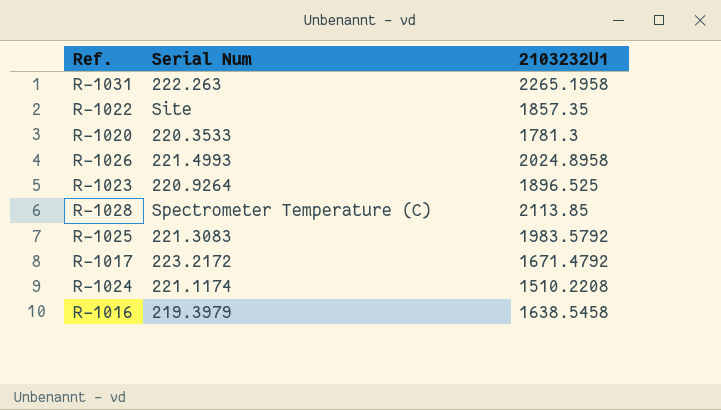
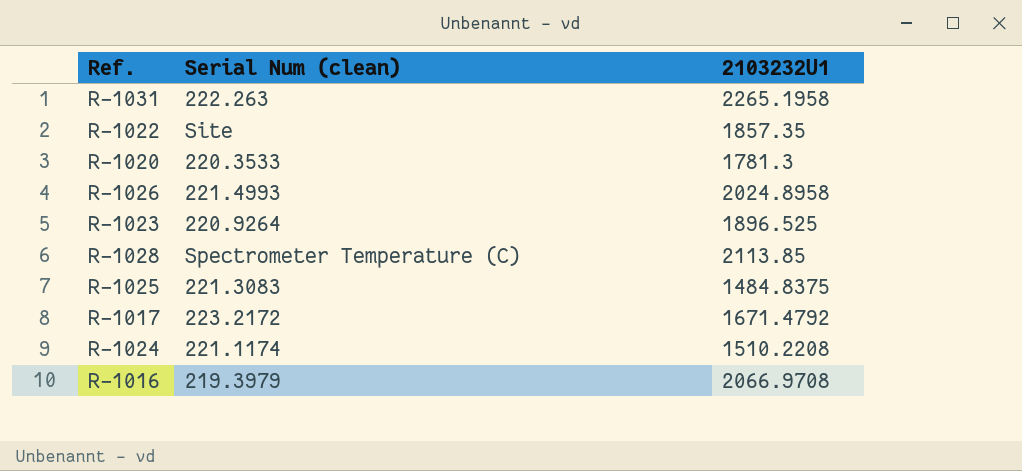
column name: Serial Num -> Serial Num (clean)
R-1025 | 2103232U1: 1983.5792 -> 1484.8375
R-1016 | 2103232U1: 1638.5458 -> 2066.9708

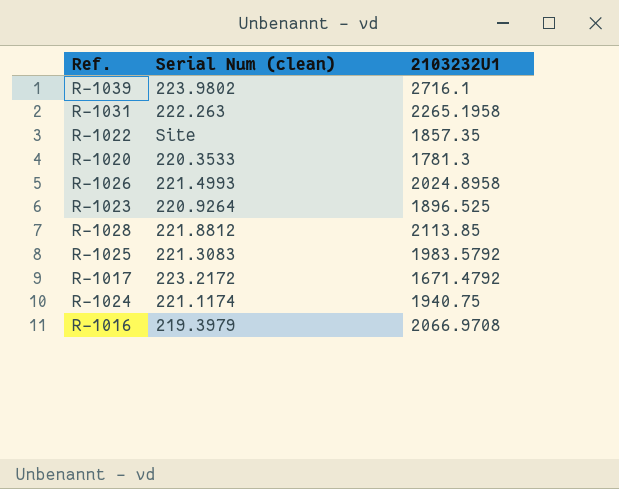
row R-1039: none -> 223.9802 | 2716.1
R-1028 | Serial Num (clean): Spectrometer Temperature (C) -> 221.8812
R-1025 | 2103232U1: 1484.8375 -> 1983.5792
R-1024 | 2103232U1: 1510.2208 -> 1940.75

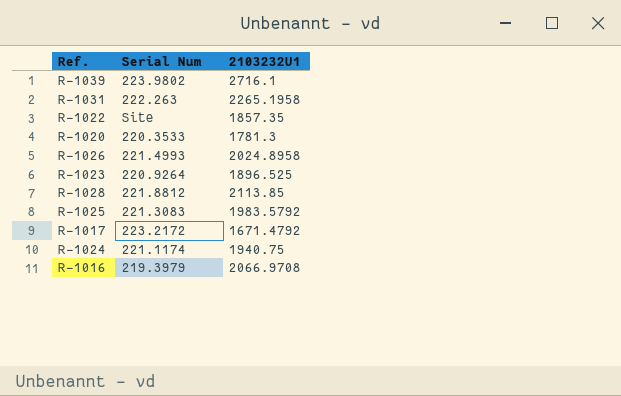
column name: Serial Num (clean) -> Serial Num

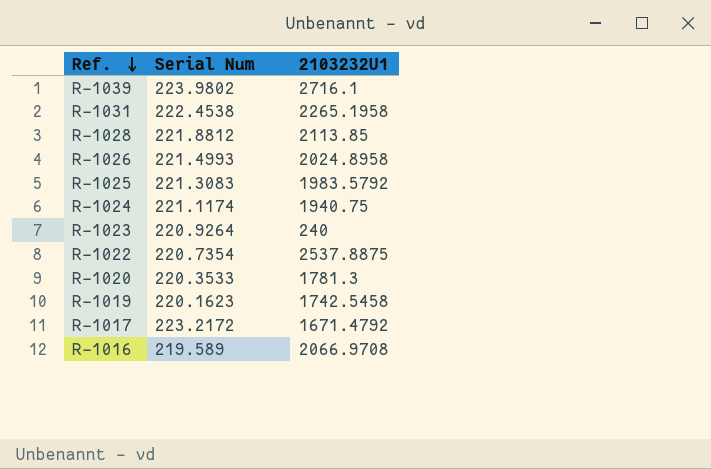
row order: none -> Ref. descending
R-1031 | Serial Num: 222.263 -> 222.4538
R-1023 | 2103232U1: 1896.525 -> 240
R-1022 | Serial Num: Site -> 220.7354
R-1022 | 2103232U1: 1857.35 -> 2537.8875
row R-1019: none -> 220.1623 | 1742.5458
R-1016 | Serial Num: 219.3979 -> 219.589

